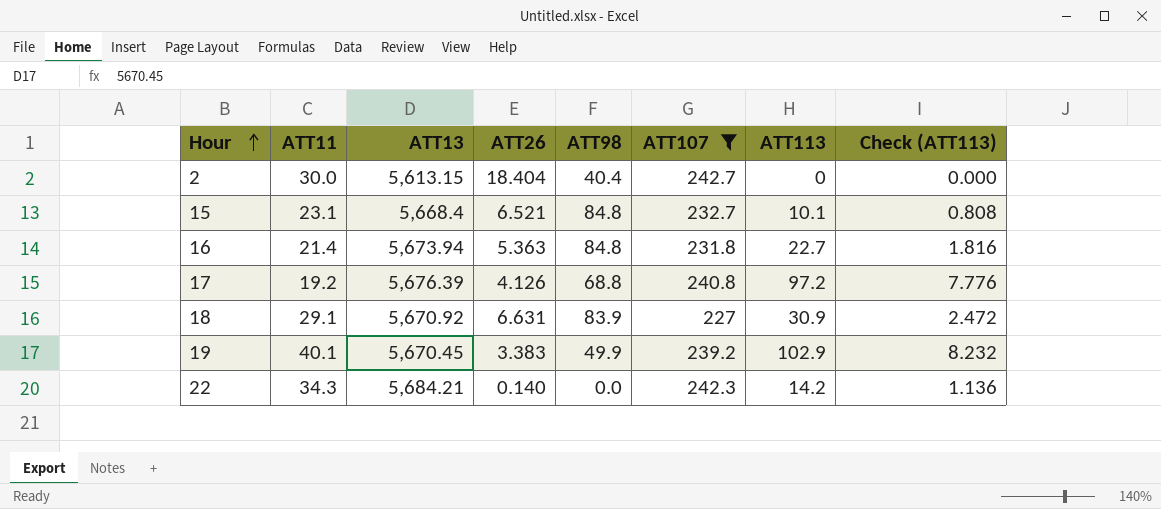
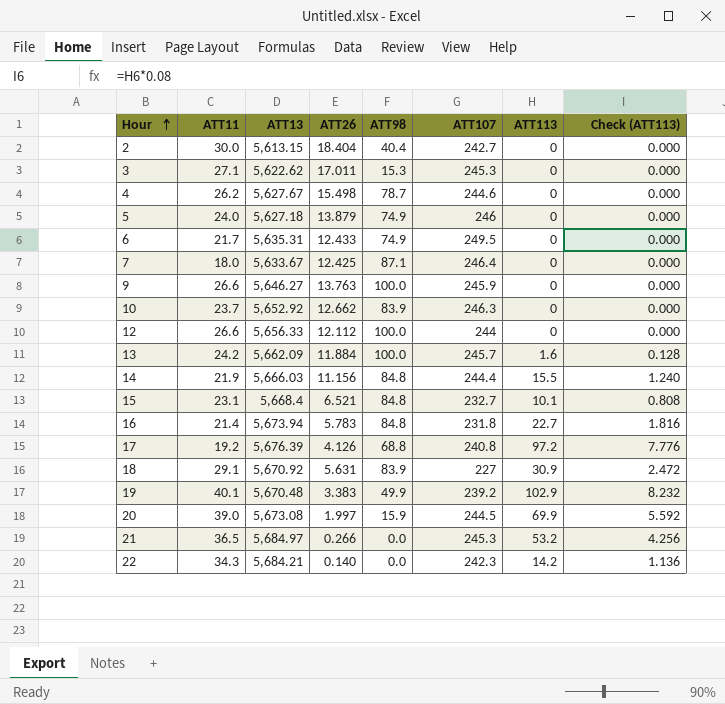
filter: ATT107 <= 242.7 -> none
16 | ATT26: 5.363 -> 5.783
18 | ATT26: 6.631 -> 5.631
19 | ATT13: 5,670.45 -> 5,670.48

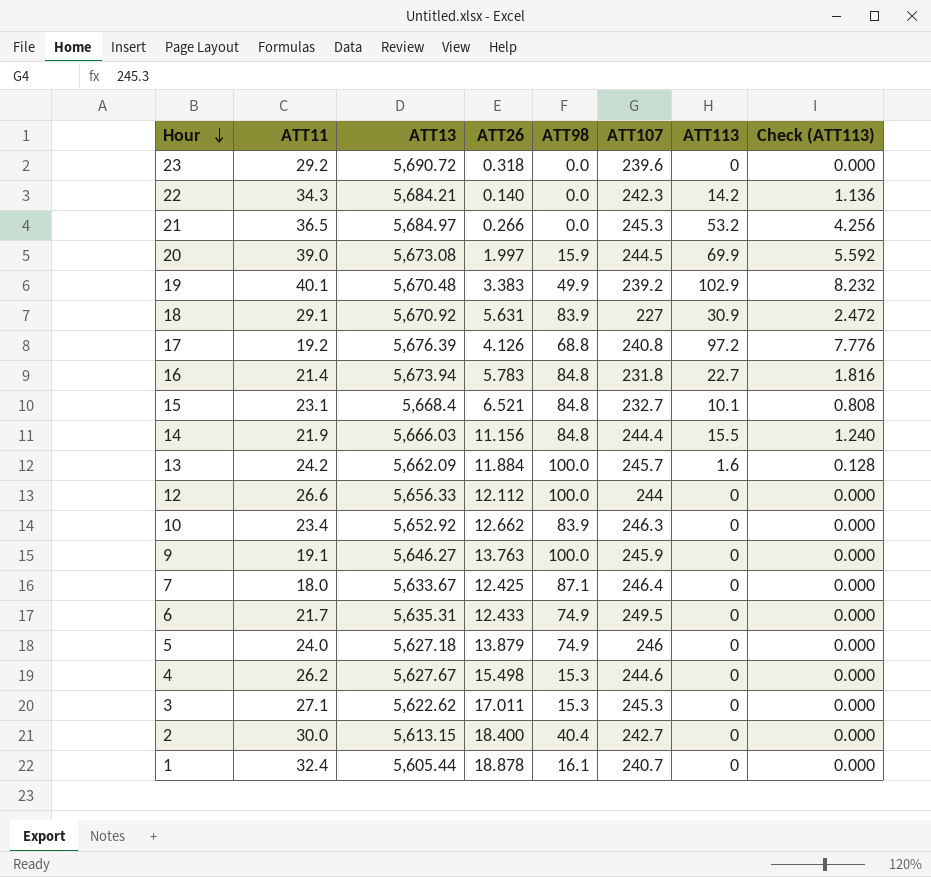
row order: Hour ascending -> Hour descending
row 23: none -> 29.2 | 5,690.72 | 0.318 | 0.0 | 239.6 | 0 | 0.000
10 | ATT11: 23.7 -> 23.4
9 | ATT11: 26.6 -> 19.1
4 | ATT98: 78.7 -> 15.3
2 | ATT26: 18.404 -> 18.400
row 1: none -> 32.4 | 5,605.44 | 18.878 | 16.1 | 240.7 | 0 | 0.000

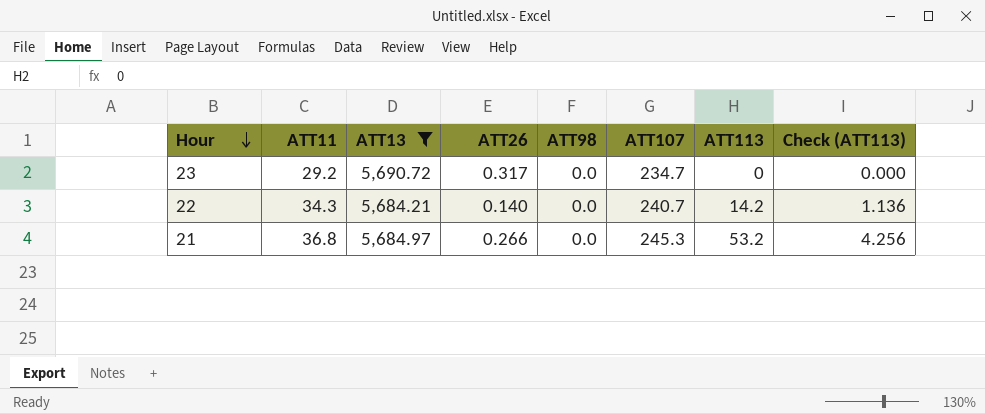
filter: none -> ATT13 >= 5,684.21
23 | ATT26: 0.318 -> 0.317
23 | ATT107: 239.6 -> 234.7
22 | ATT107: 242.3 -> 240.7
21 | ATT11: 36.5 -> 36.8

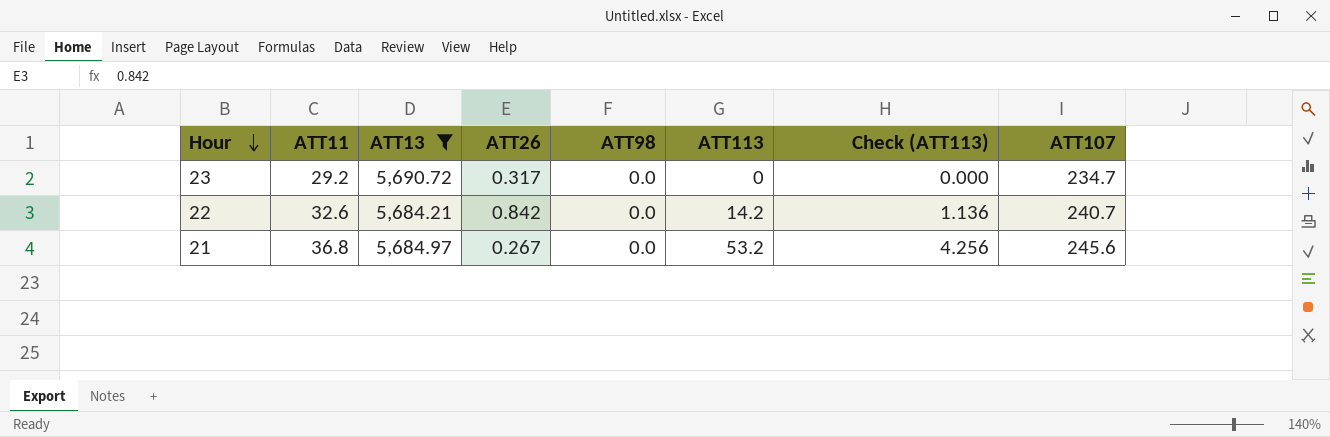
column ATT107 | position: 6 -> 8
22 | ATT11: 34.3 -> 32.6
22 | ATT26: 0.140 -> 0.842
21 | ATT26: 0.266 -> 0.267
21 | ATT107: 245.3 -> 245.6

